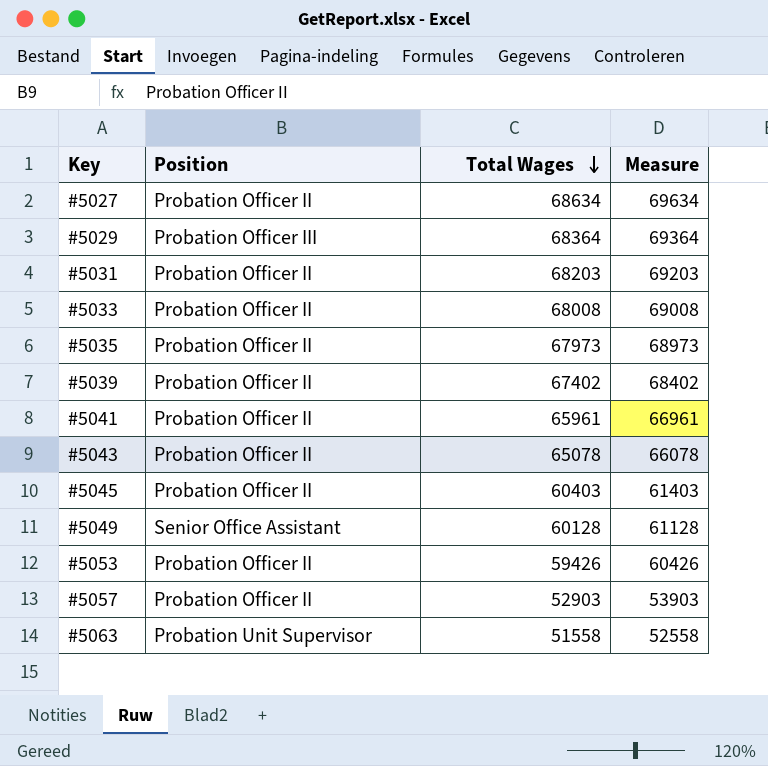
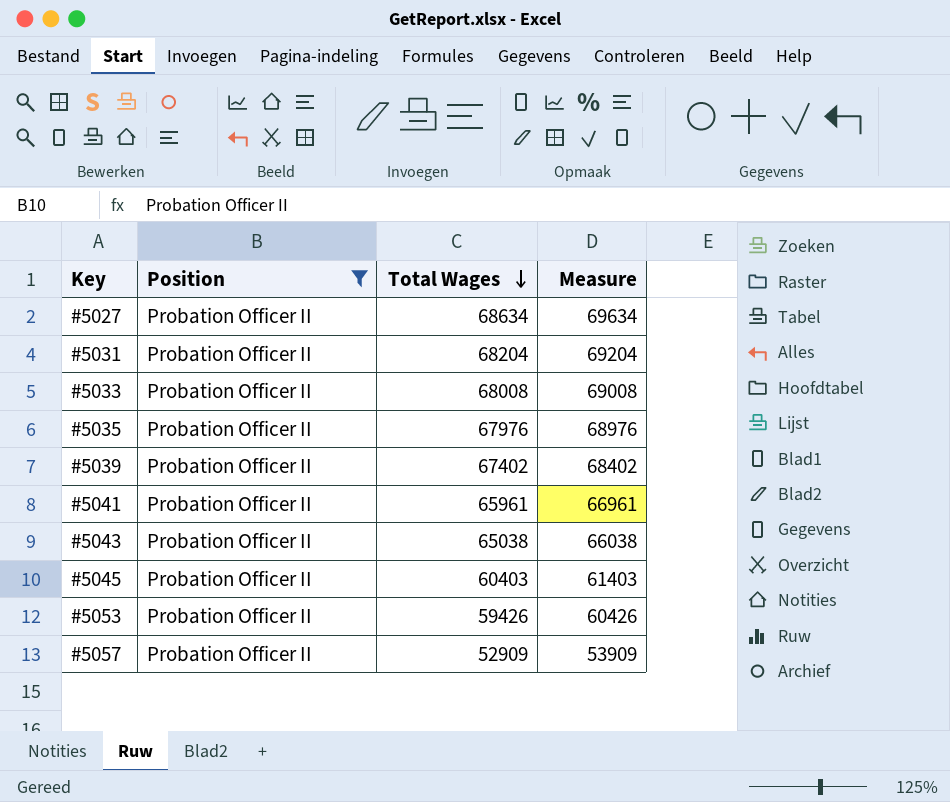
filter: none -> Position = Probation Officer II
#5031 | Total Wages: 68203 -> 68204
#5031 | Measure: 69203 -> 69204
#5035 | Total Wages: 67973 -> 67976
#5035 | Measure: 68973 -> 68976
#5043 | Total Wages: 65078 -> 65038
#5043 | Measure: 66078 -> 66038
#5057 | Total Wages: 52903 -> 52909
#5057 | Measure: 53903 -> 53909

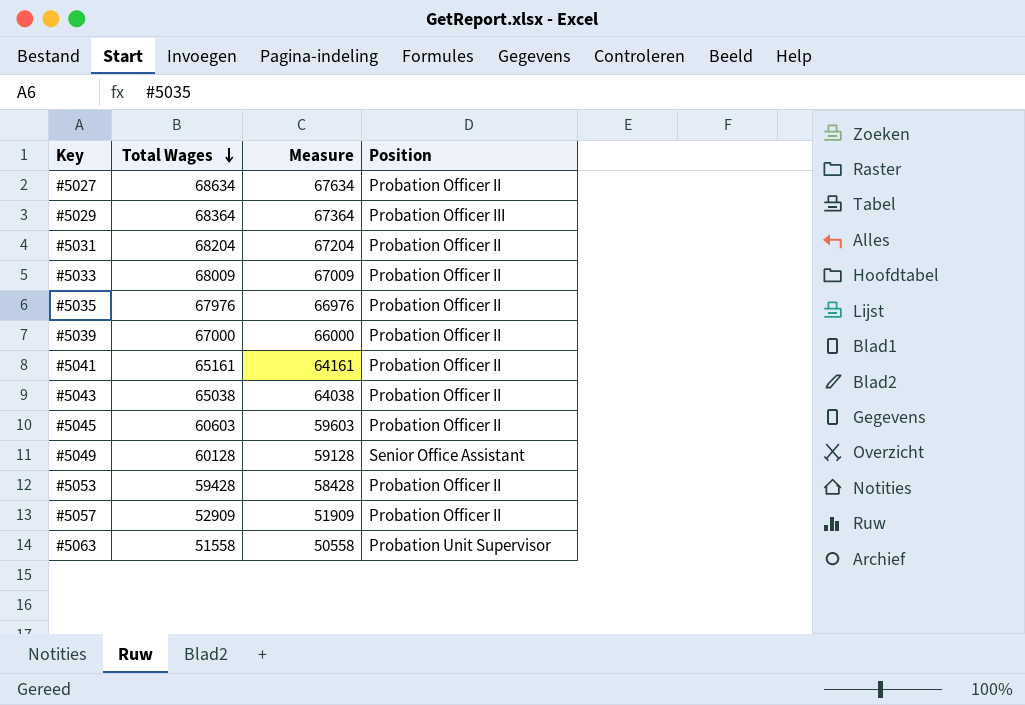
filter: Position = Probation Officer II -> none
column Measure | formula: [Total Wages] + 1000 -> [Total Wages] - 1000
column Position | position: 2 -> 4
#5033 | Total Wages: 68008 -> 68009
#5039 | Total Wages: 67402 -> 67000
#5041 | Total Wages: 65961 -> 65161
#5045 | Total Wages: 60403 -> 60603
#5053 | Total Wages: 59426 -> 59428

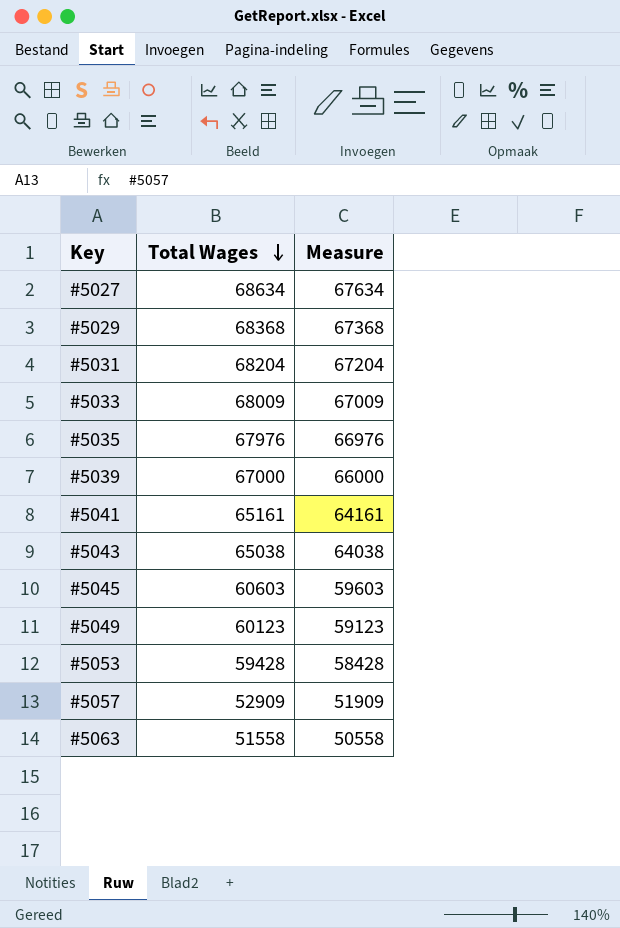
column Position | position: 4 -> none
#5029 | Total Wages: 68364 -> 68368
#5029 | Measure: 67364 -> 67368
#5049 | Total Wages: 60128 -> 60123
#5049 | Measure: 59128 -> 59123

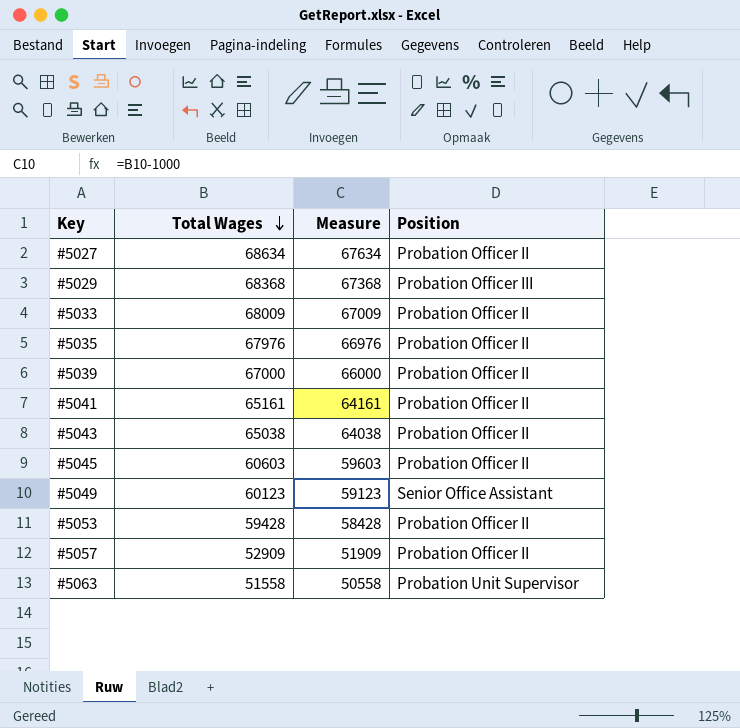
column Position | position: none -> 4
row #5031: 68204 | 67204 -> none

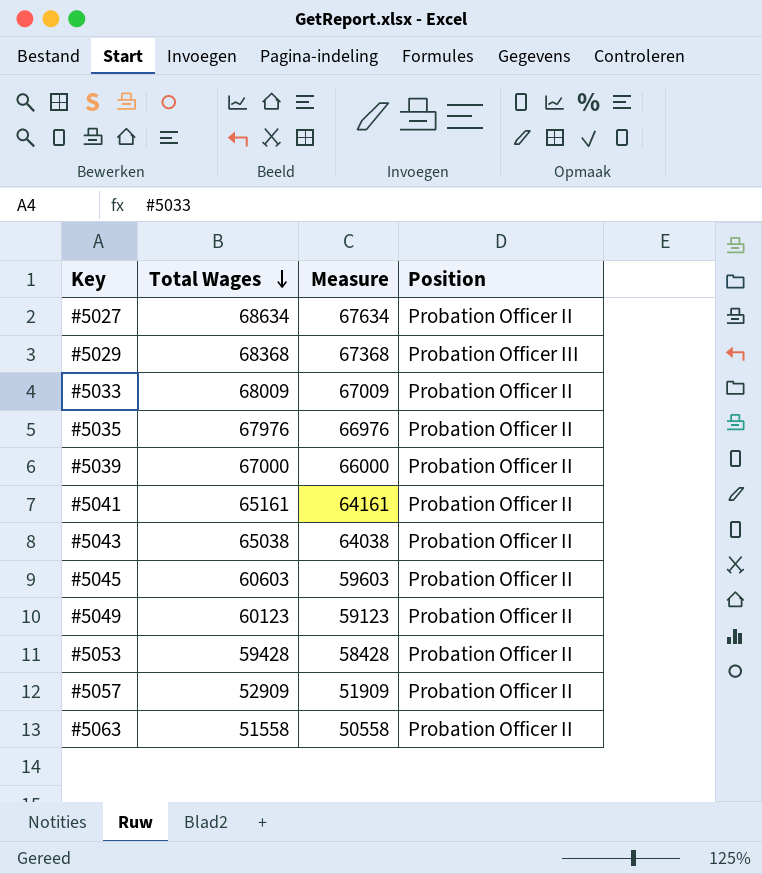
#5049 | Position: Senior Office Assistant -> Probation Officer II
#5063 | Position: Probation Unit Supervisor -> Probation Officer II

